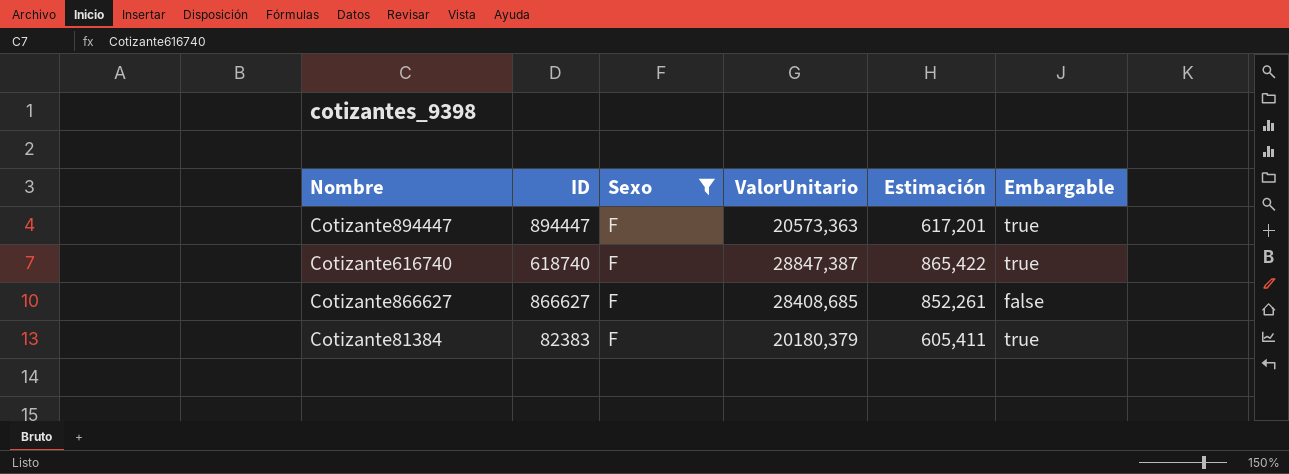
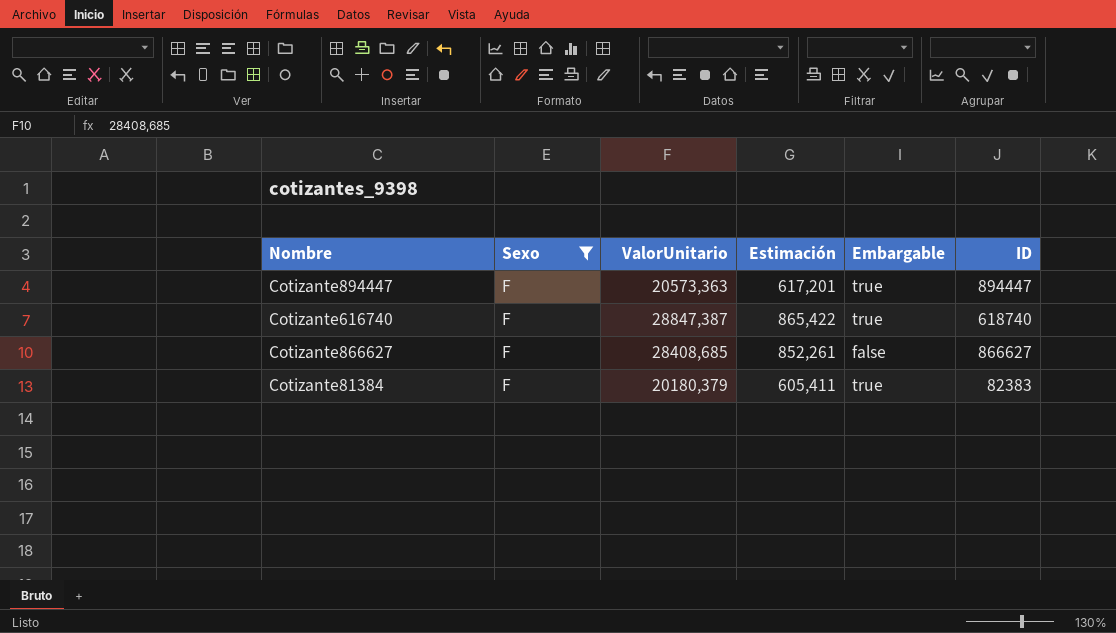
column ID | position: 2 -> 6

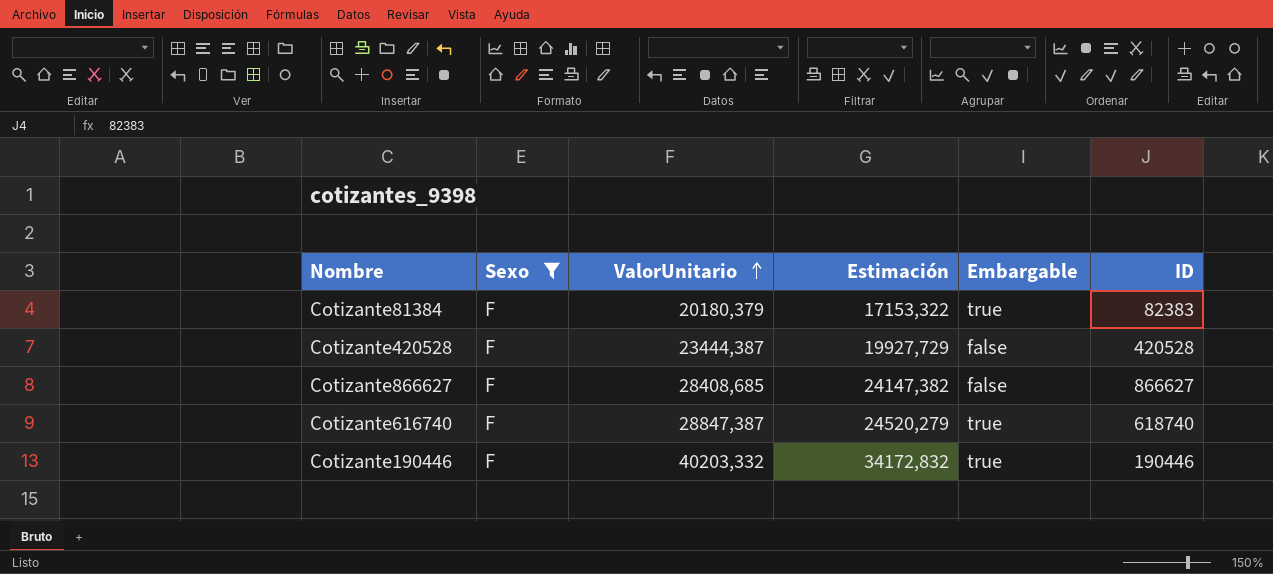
row order: none -> ValorUnitario ascending
column Estimación | formula: [ValorUnitario] * 0,03 -> [ValorUnitario] * 0,85
row Cotizante894447: F | 20573,363 | 617,201 | true | 894447 -> none
row Cotizante420528: none -> F | 23444,387 | 19927,729 | false | 420528
row Cotizante190446: none -> F | 40203,332 | 34172,832 | true | 190446

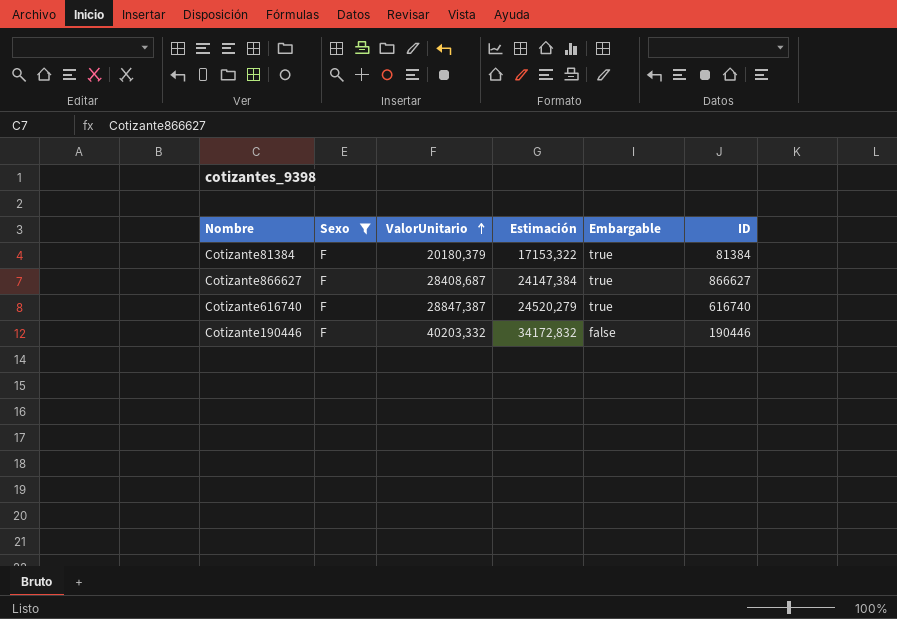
row Cotizante420528: F | 23444,387 | 19927,729 | false | 420528 -> none
Cotizante81384 | ID: 82383 -> 81384
Cotizante866627 | ValorUnitario: 28408,685 -> 28408,687
Cotizante866627 | Estimación: 24147,382 -> 24147,384
Cotizante866627 | Embargable: false -> true
Cotizante616740 | ID: 618740 -> 616740
Cotizante190446 | Embargable: true -> false

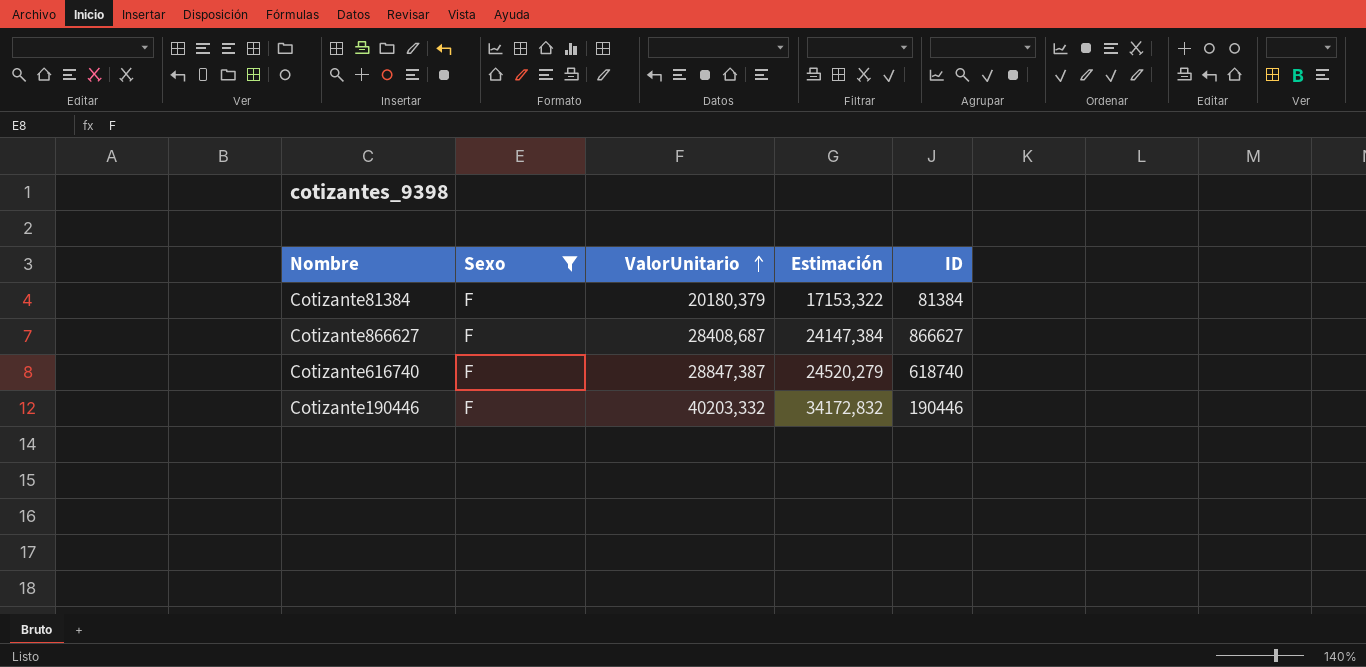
column Embargable | position: 5 -> none
Cotizante616740 | ID: 616740 -> 618740

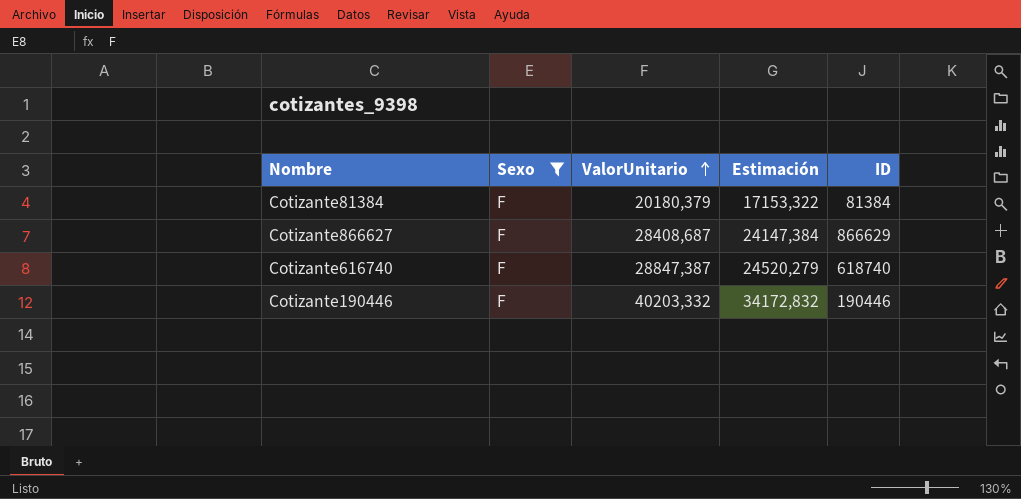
Cotizante866627 | ID: 866627 -> 866629

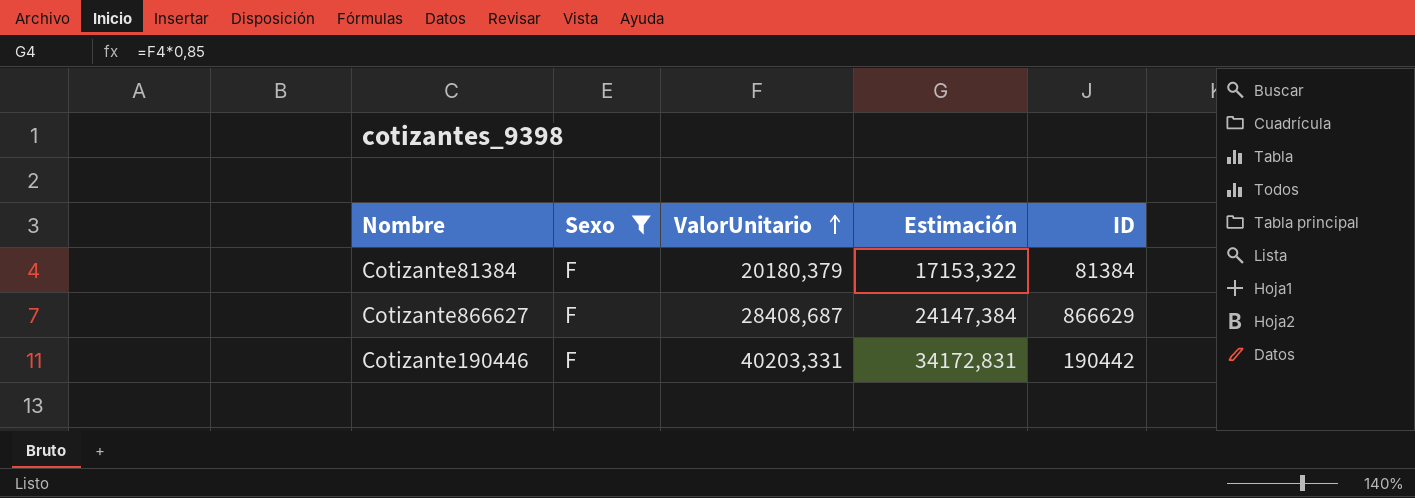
row Cotizante616740: F | 28847,387 | 24520,279 | 618740 -> none
Cotizante190446 | ValorUnitario: 40203,332 -> 40203,331
Cotizante190446 | Estimación: 34172,832 -> 34172,831
Cotizante190446 | ID: 190446 -> 190442

